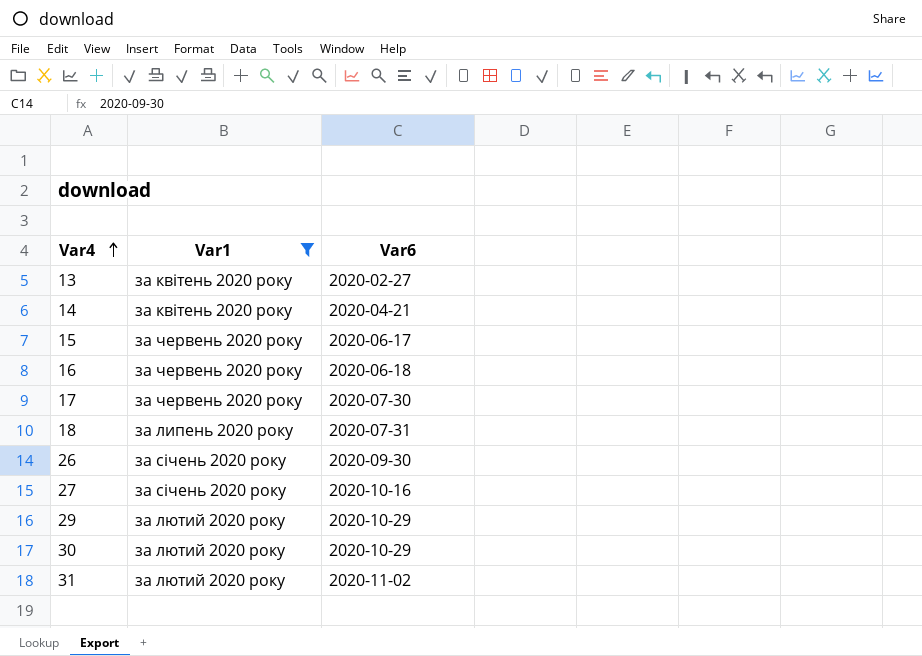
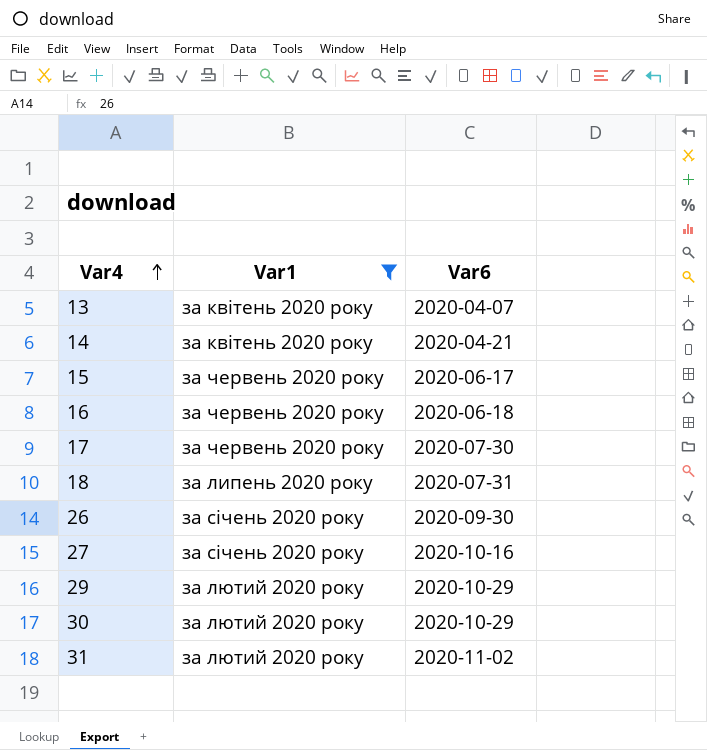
13 | Var6: 2020-02-27 -> 2020-04-07

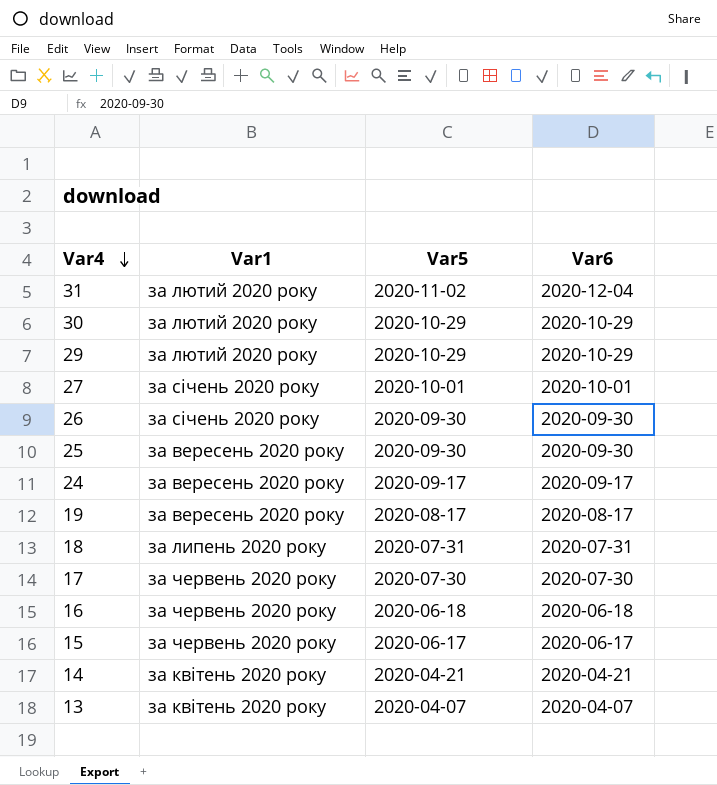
filter: Var1 != за вересень 2020 року -> none
row order: Var4 ascending -> Var4 descending
column Var5 | position: none -> 3
31 | Var6: 2020-11-02 -> 2020-12-04
27 | Var6: 2020-10-16 -> 2020-10-01

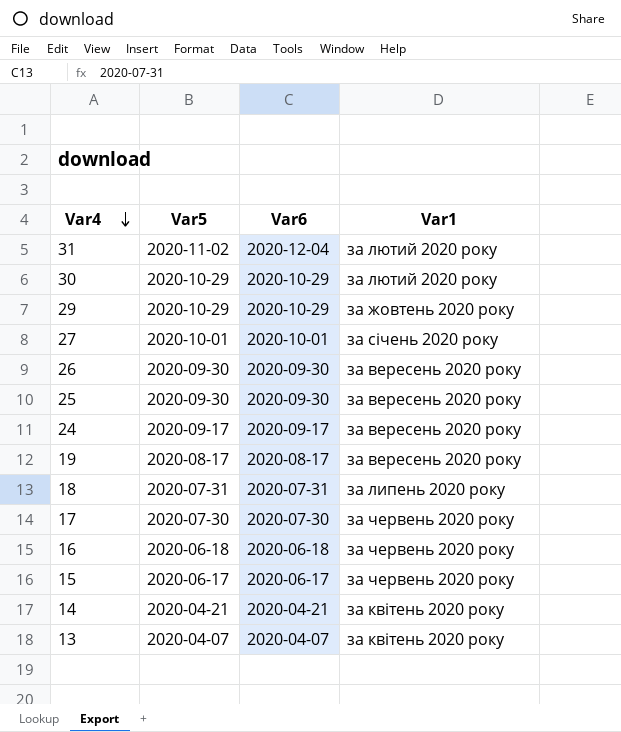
column Var1 | position: 2 -> 4
29 | Var1: за лютий 2020 року -> за жовтень 2020 року
26 | Var1: за січень 2020 року -> за вересень 2020 року

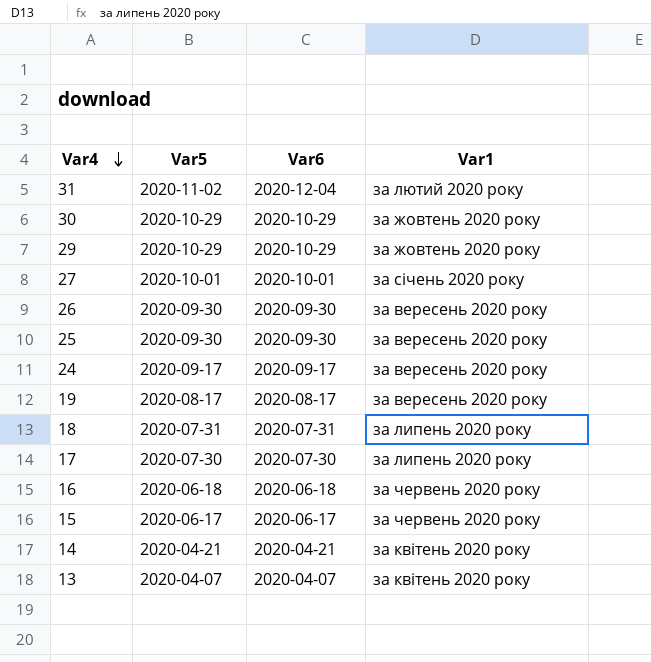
30 | Var1: за лютий 2020 року -> за жовтень 2020 року
17 | Var1: за червень 2020 року -> за липень 2020 року

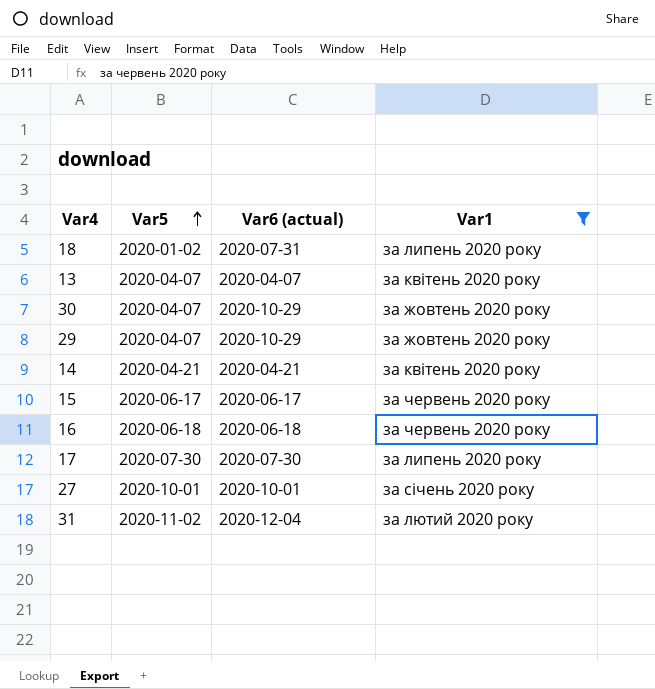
filter: none -> Var1 != за вересень 2020 року
row order: Var4 descending -> Var5 ascending
column name: Var6 -> Var6 (actual)
18 | Var5: 2020-07-31 -> 2020-01-02
30 | Var5: 2020-10-29 -> 2020-04-07
29 | Var5: 2020-10-29 -> 2020-04-07

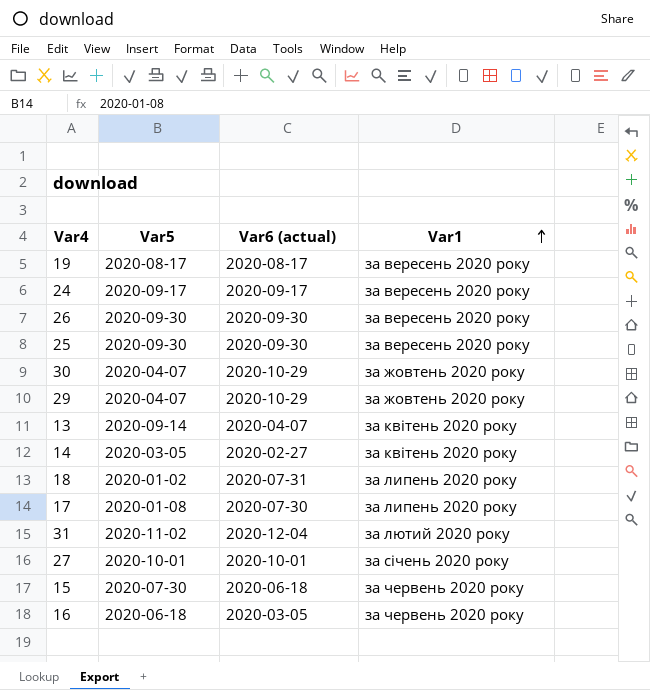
filter: Var1 != за вересень 2020 року -> none
row order: Var5 ascending -> Var1 ascending
13 | Var5: 2020-04-07 -> 2020-09-14
14 | Var5: 2020-04-21 -> 2020-03-05
14 | Var6 (actual): 2020-04-21 -> 2020-02-27
17 | Var5: 2020-07-30 -> 2020-01-08
15 | Var5: 2020-06-17 -> 2020-07-30
15 | Var6 (actual): 2020-06-17 -> 2020-06-18
16 | Var6 (actual): 2020-06-18 -> 2020-03-05

